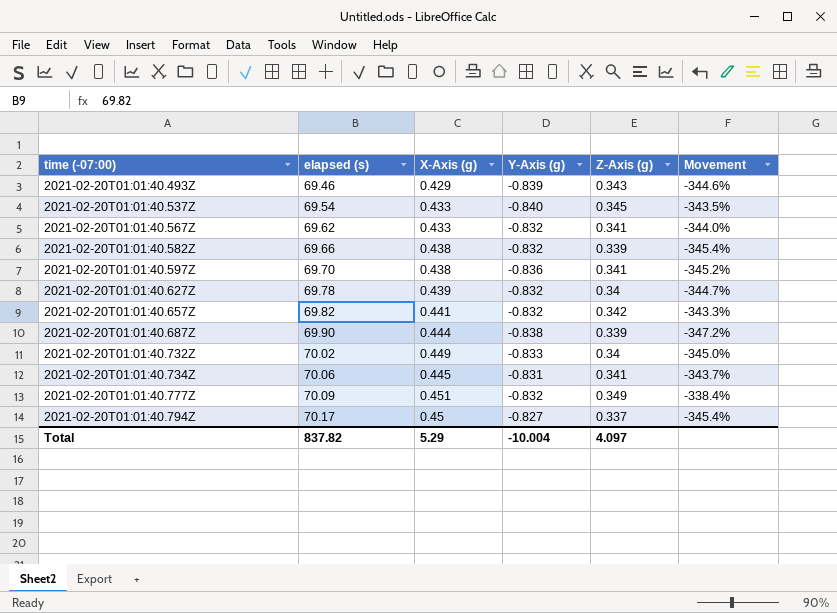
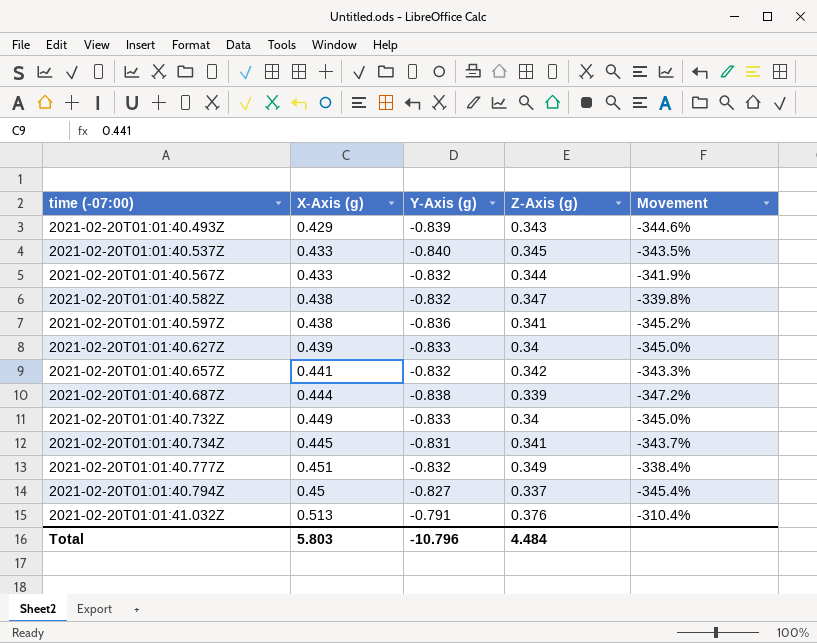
column elapsed (s) | position: 2 -> none
2021-02-20T01:01:40.567Z | Z-Axis (g): 0.341 -> 0.344
2021-02-20T01:01:40.567Z | Movement: -344.0% -> -341.9%
2021-02-20T01:01:40.582Z | Z-Axis (g): 0.339 -> 0.347
2021-02-20T01:01:40.582Z | Movement: -345.4% -> -339.8%
2021-02-20T01:01:40.627Z | Y-Axis (g): -0.832 -> -0.833
2021-02-20T01:01:40.627Z | Movement: -344.7% -> -345.0%
row 2021-02-20T01:01:41.032Z: none -> 0.513 | -0.791 | 0.376 | -310.4%
Total | X-Axis (g): 5.29 -> 5.803
Total | Y-Axis (g): -10.004 -> -10.796
Total | Z-Axis (g): 4.097 -> 4.484

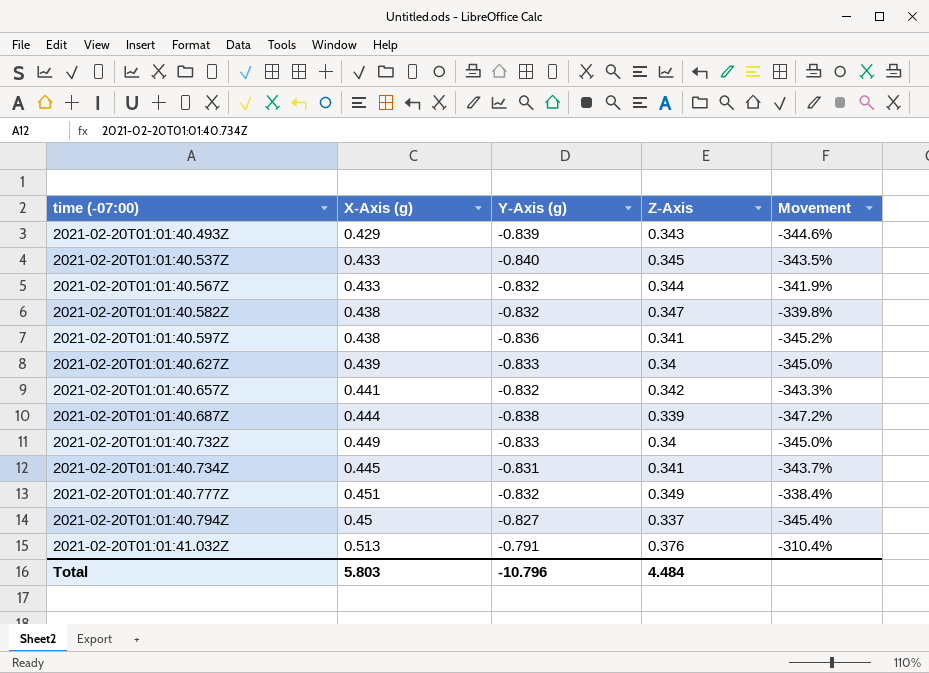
column name: Z-Axis (g) -> Z-Axis

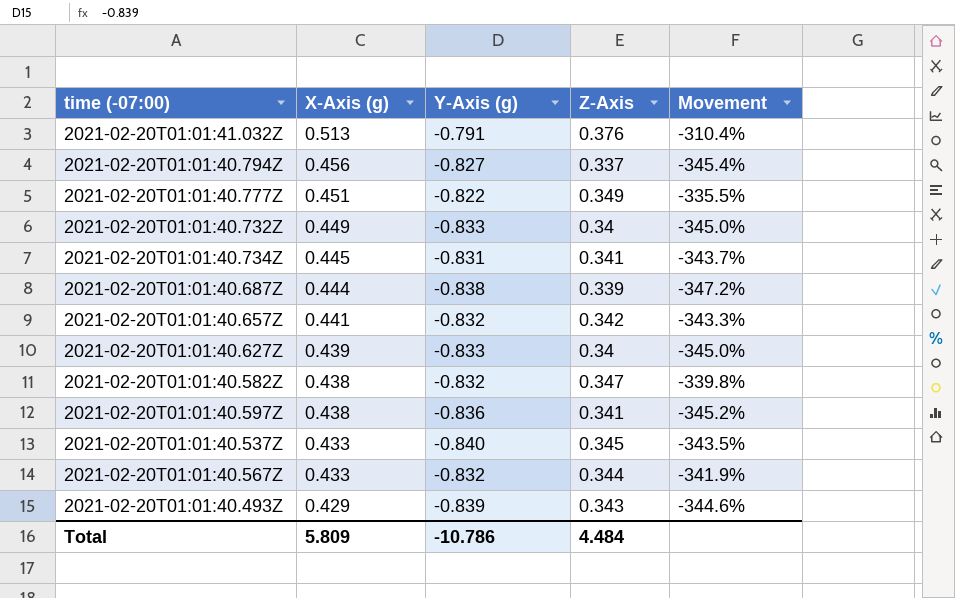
row order: time (-07:00) ascending -> X-Axis (g) descending
2021-02-20T01:01:40.794Z | X-Axis (g): 0.45 -> 0.456
2021-02-20T01:01:40.777Z | Y-Axis (g): -0.832 -> -0.822
2021-02-20T01:01:40.777Z | Movement: -338.4% -> -335.5%
Total | X-Axis (g): 5.803 -> 5.809
Total | Y-Axis (g): -10.796 -> -10.786

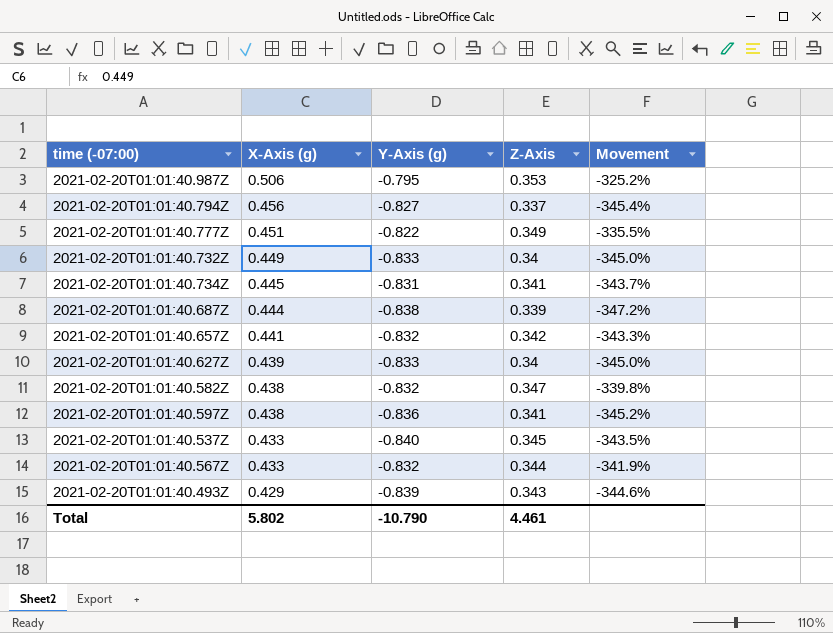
row 2021-02-20T01:01:41.032Z: 0.513 | -0.791 | 0.376 | -310.4% -> none
row 2021-02-20T01:01:40.987Z: none -> 0.506 | -0.795 | 0.353 | -325.2%
Total | X-Axis (g): 5.809 -> 5.802
Total | Y-Axis (g): -10.786 -> -10.790
Total | Z-Axis: 4.484 -> 4.461

